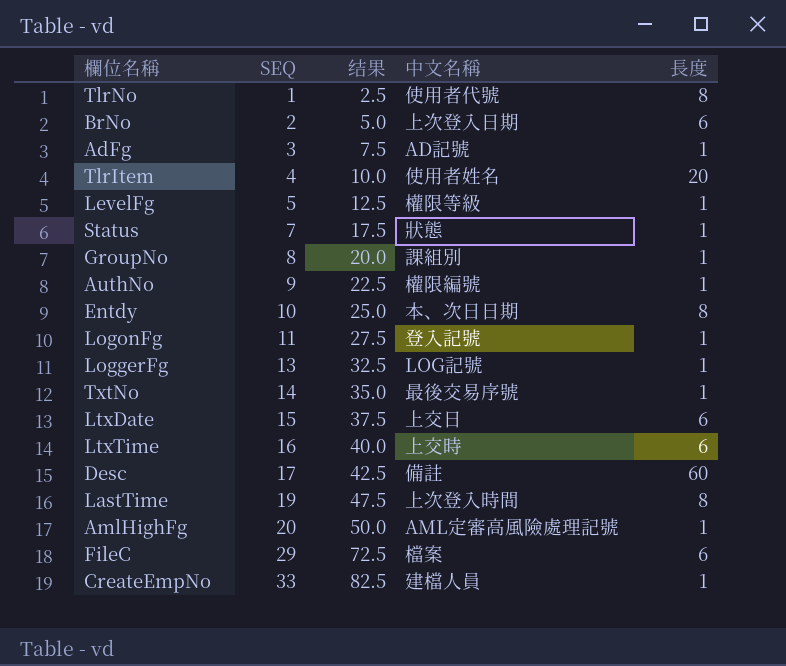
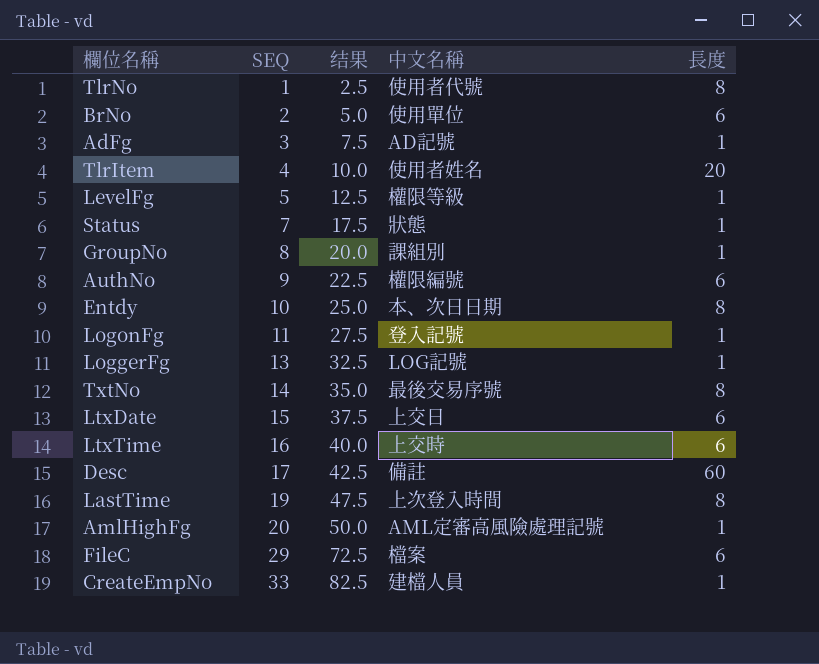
BrNo | 中文名稱: 上次登入日期 -> 使用單位
AuthNo | 長度: 1 -> 6
TxtNo | 長度: 1 -> 8

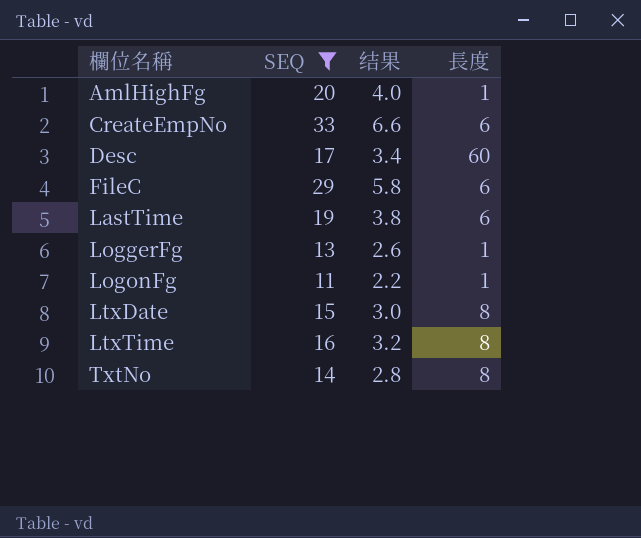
filter: none -> SEQ >= 11
row order: SEQ ascending -> 欄位名稱 ascending
column 中文名稱 | position: 4 -> none
column 结果 | formula: [SEQ] * 2.5 -> [SEQ] * 0.2
CreateEmpNo | 長度: 1 -> 6
LastTime | 長度: 8 -> 6
LtxDate | 長度: 6 -> 8
LtxTime | 長度: 6 -> 8

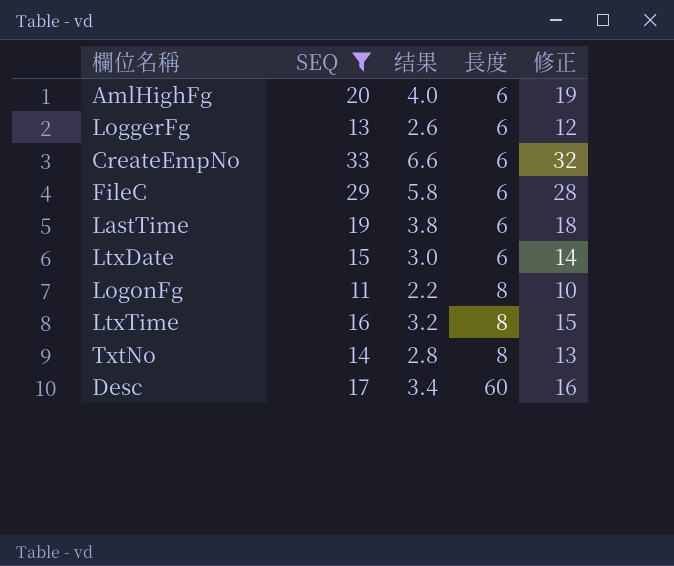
row order: 欄位名稱 ascending -> 長度 ascending
column 修正 | formula: none -> [SEQ] - 1
AmlHighFg | 長度: 1 -> 6
LoggerFg | 長度: 1 -> 6
LtxDate | 長度: 8 -> 6
LogonFg | 長度: 1 -> 8

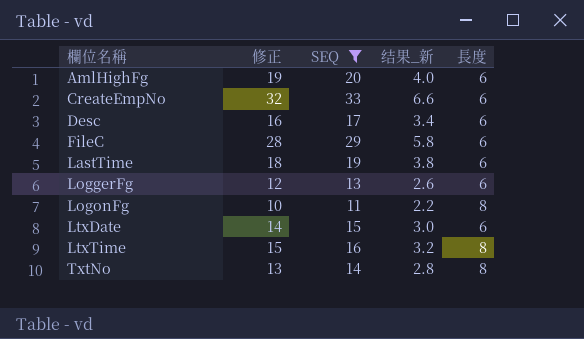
row order: 長度 ascending -> 欄位名稱 ascending
column 修正 | position: 5 -> 2
column name: 结果 -> 结果_新
Desc | 長度: 60 -> 6

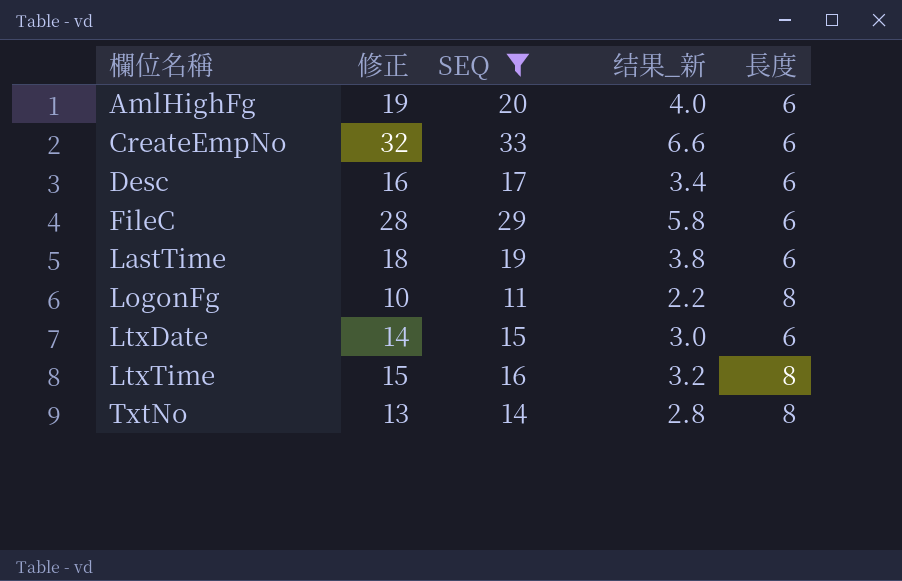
row LoggerFg: 12 | 13 | 2.6 | 6 -> none

